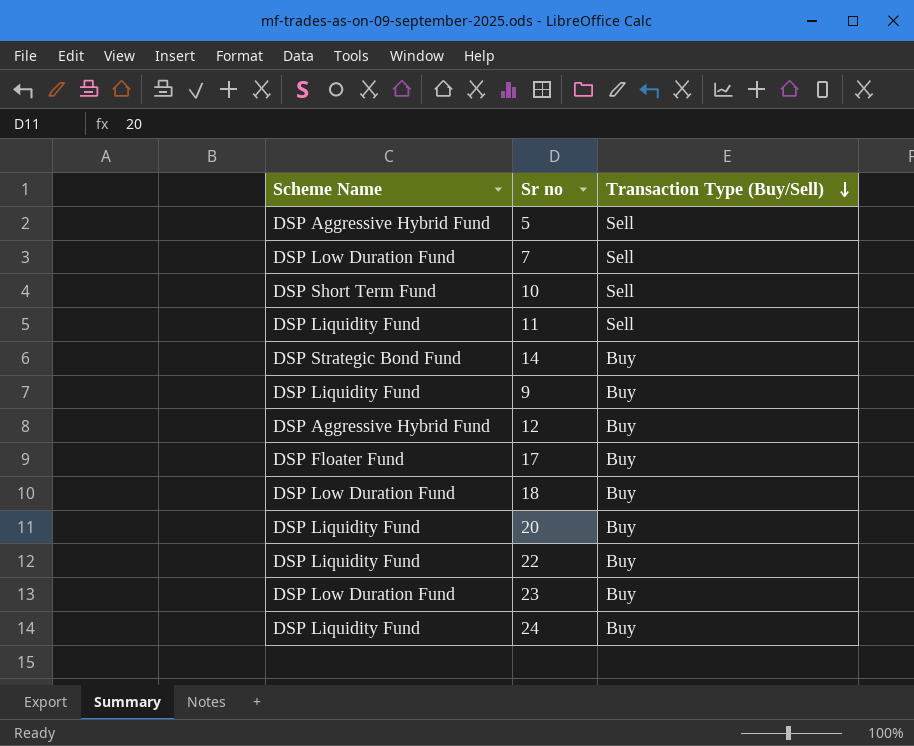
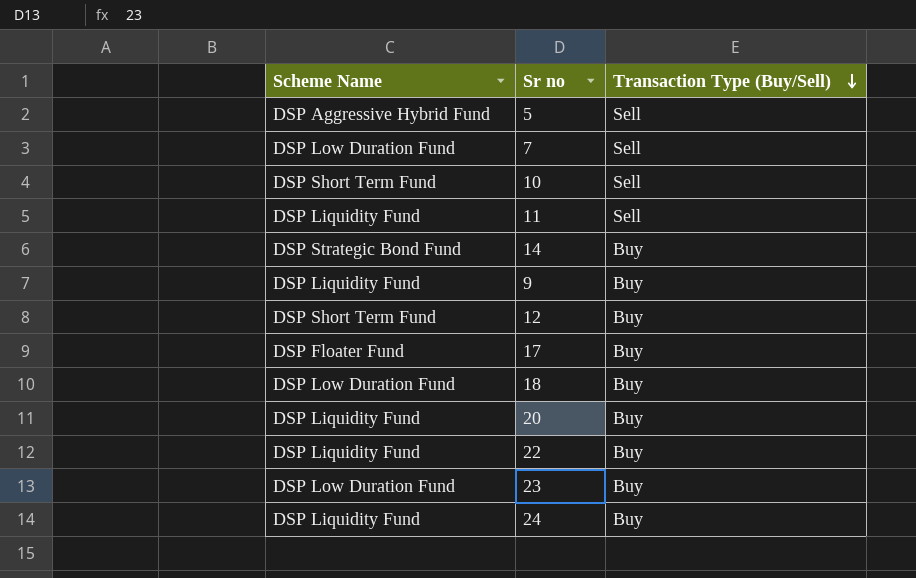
12 | Scheme Name: DSP Aggressive Hybrid Fund -> DSP Short Term Fund

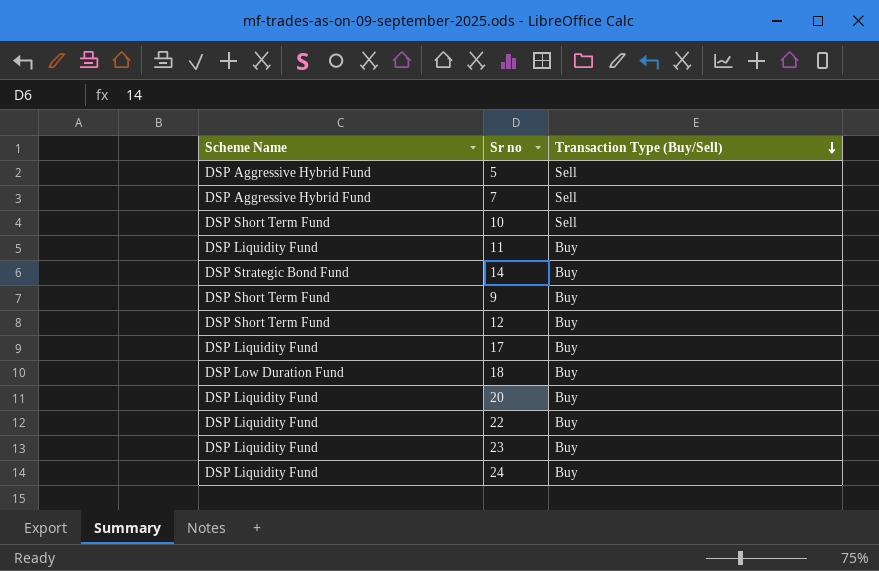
7 | Scheme Name: DSP Low Duration Fund -> DSP Aggressive Hybrid Fund
11 | Transaction Type (Buy/Sell): Sell -> Buy
9 | Scheme Name: DSP Liquidity Fund -> DSP Short Term Fund
17 | Scheme Name: DSP Floater Fund -> DSP Liquidity Fund
23 | Scheme Name: DSP Low Duration Fund -> DSP Liquidity Fund

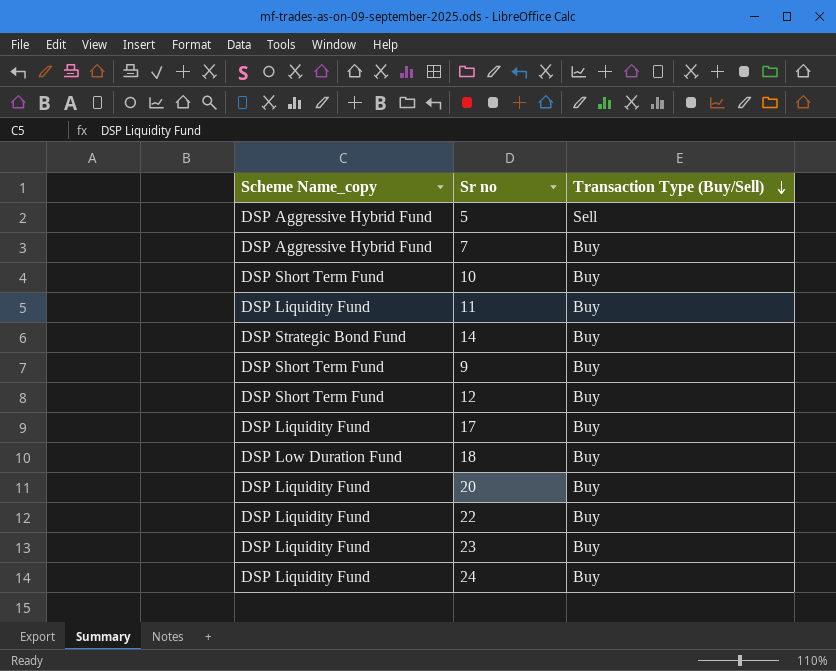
column name: Scheme Name -> Scheme Name_copy
7 | Transaction Type (Buy/Sell): Sell -> Buy
10 | Transaction Type (Buy/Sell): Sell -> Buy

